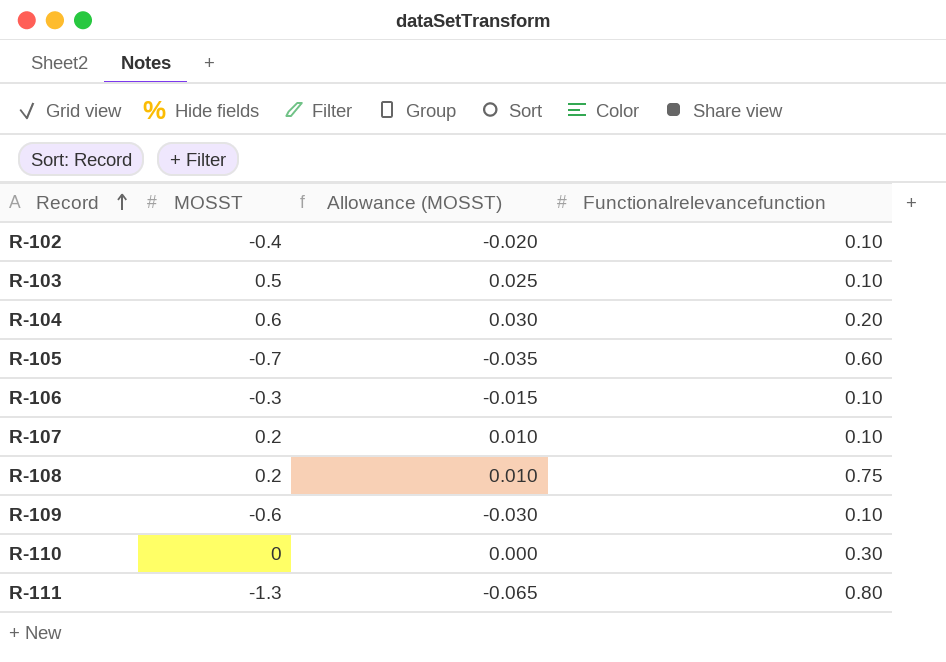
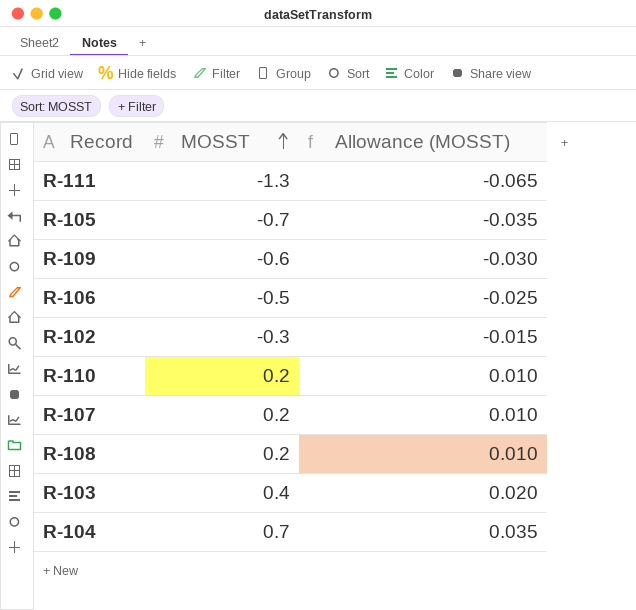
row order: Record ascending -> MOSST ascending
column Functionalrelevancefunction | position: 4 -> none
R-106 | MOSST: -0.3 -> -0.5
R-106 | Allowance (MOSST): -0.015 -> -0.025
R-102 | MOSST: -0.4 -> -0.3
R-102 | Allowance (MOSST): -0.020 -> -0.015
R-110 | MOSST: 0 -> 0.2
R-110 | Allowance (MOSST): 0.000 -> 0.010
R-103 | MOSST: 0.5 -> 0.4
R-103 | Allowance (MOSST): 0.025 -> 0.020
R-104 | MOSST: 0.6 -> 0.7
R-104 | Allowance (MOSST): 0.030 -> 0.035

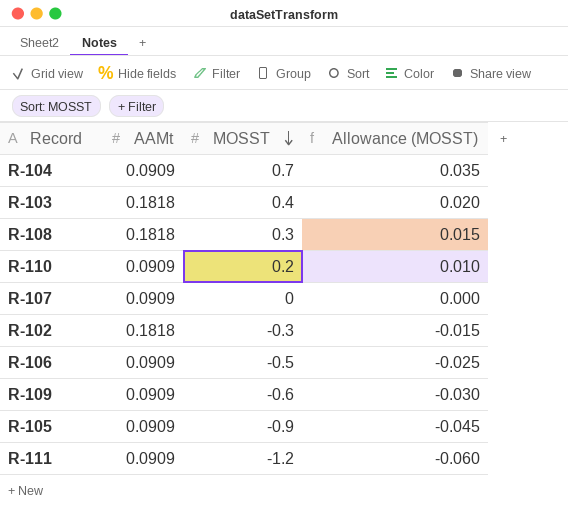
row order: MOSST ascending -> MOSST descending
column AAMt | position: none -> 2
R-108 | MOSST: 0.2 -> 0.3
R-108 | Allowance (MOSST): 0.010 -> 0.015
R-107 | MOSST: 0.2 -> 0
R-107 | Allowance (MOSST): 0.010 -> 0.000
R-105 | MOSST: -0.7 -> -0.9
R-105 | Allowance (MOSST): -0.035 -> -0.045
R-111 | MOSST: -1.3 -> -1.2
R-111 | Allowance (MOSST): -0.065 -> -0.060

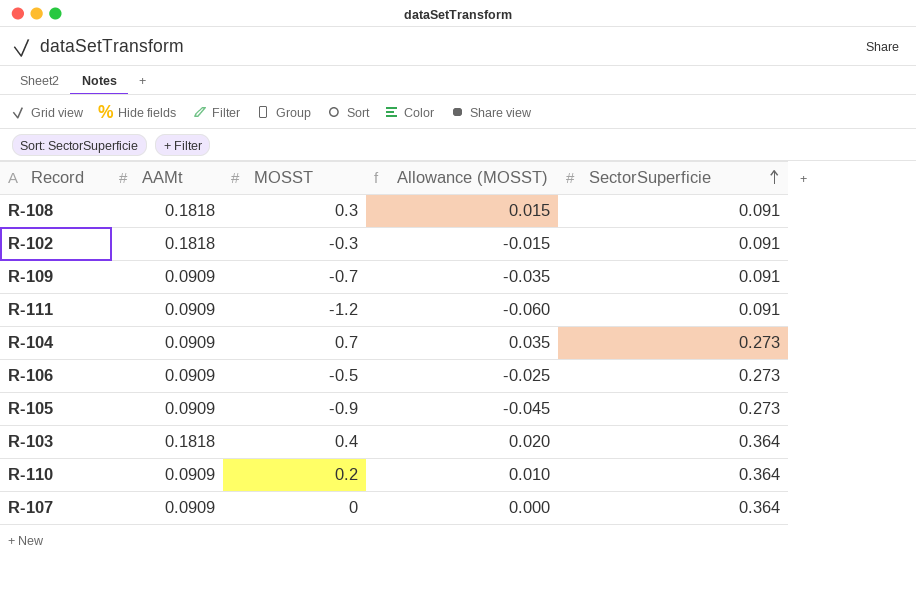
row order: MOSST descending -> SectorSuperficie ascending
column SectorSuperficie | position: none -> 5
R-109 | MOSST: -0.6 -> -0.7
R-109 | Allowance (MOSST): -0.030 -> -0.035

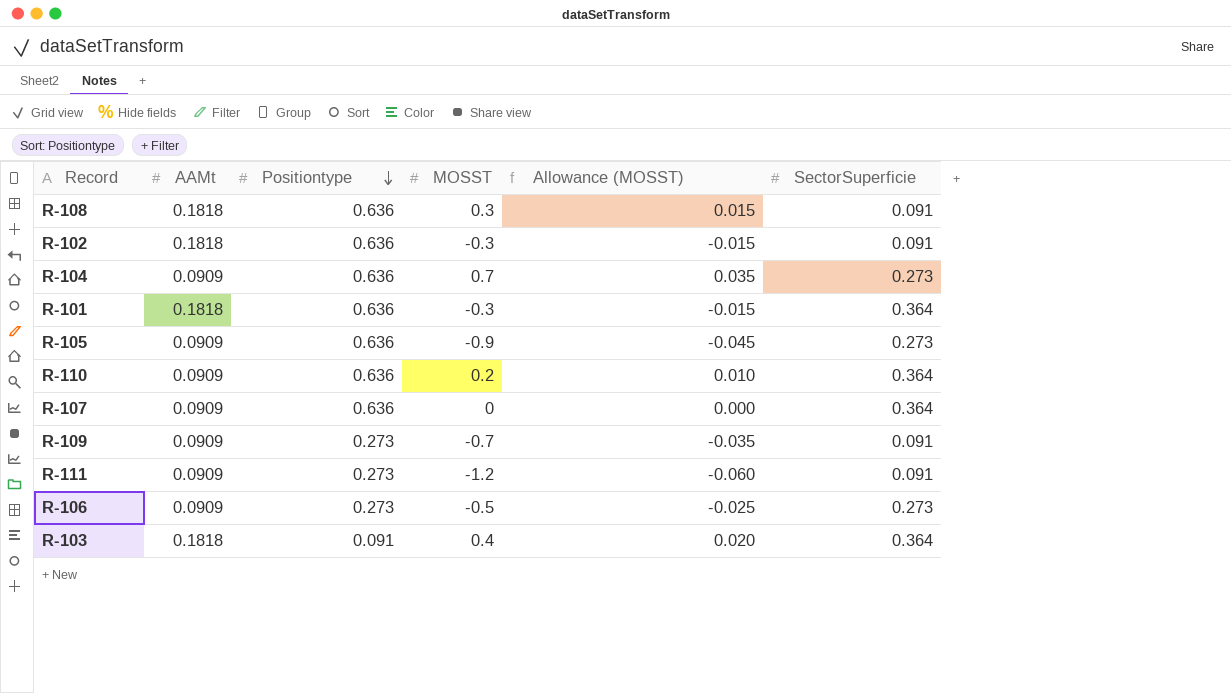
row order: SectorSuperficie ascending -> Positiontype descending
column Positiontype | position: none -> 3
row R-101: none -> 0.1818 | 0.636 | -0.3 | -0.015 | 0.364

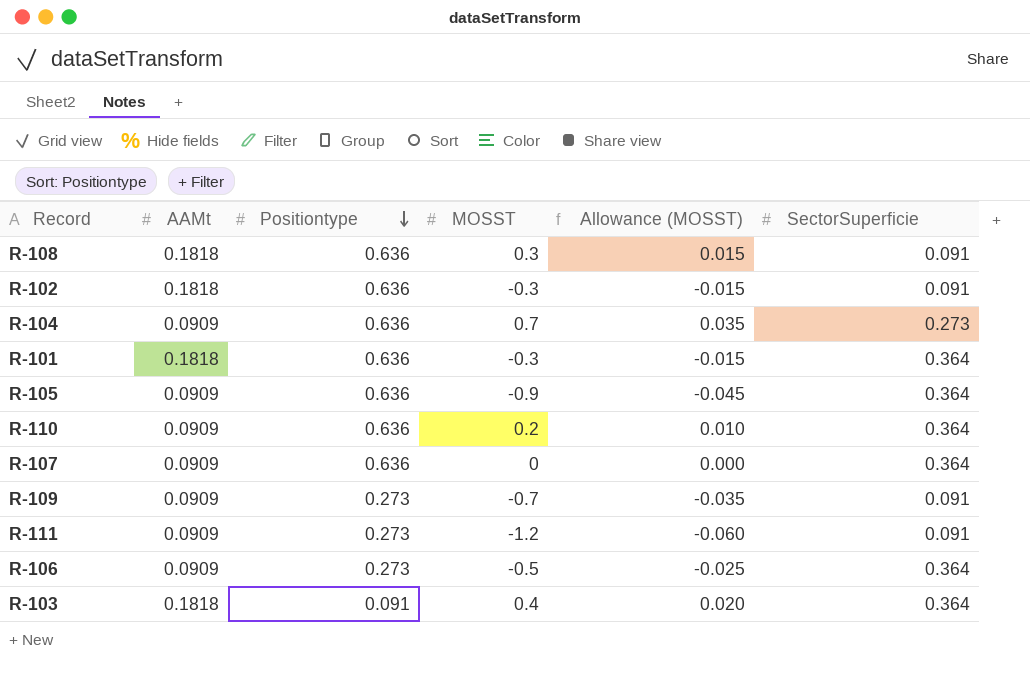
R-105 | SectorSuperficie: 0.273 -> 0.364
R-106 | SectorSuperficie: 0.273 -> 0.364

